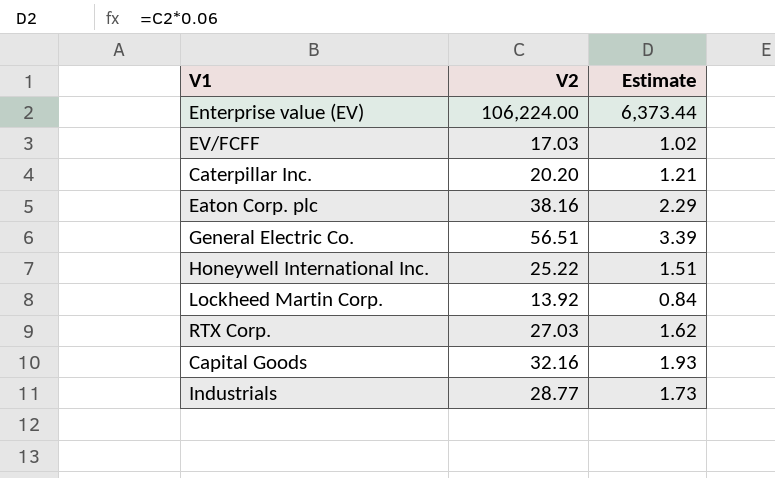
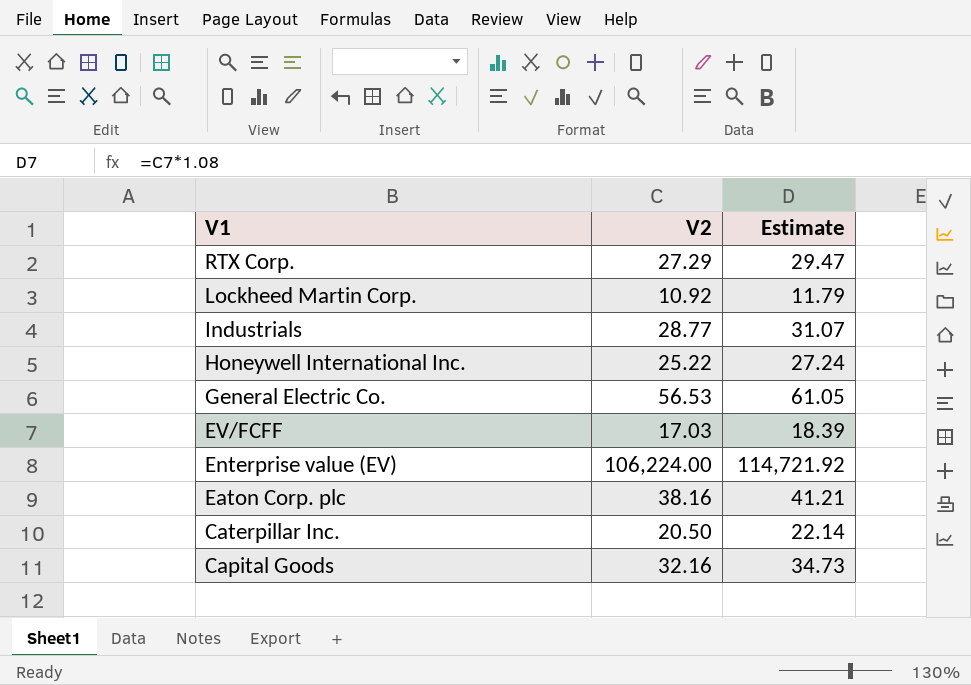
row order: none -> V1 descending
column Estimate | formula: [V2] * 0.06 -> [V2] * 1.08
RTX Corp. | V2: 27.03 -> 27.29
Lockheed Martin Corp. | V2: 13.92 -> 10.92
General Electric Co. | V2: 56.51 -> 56.53
Caterpillar Inc. | V2: 20.20 -> 20.50

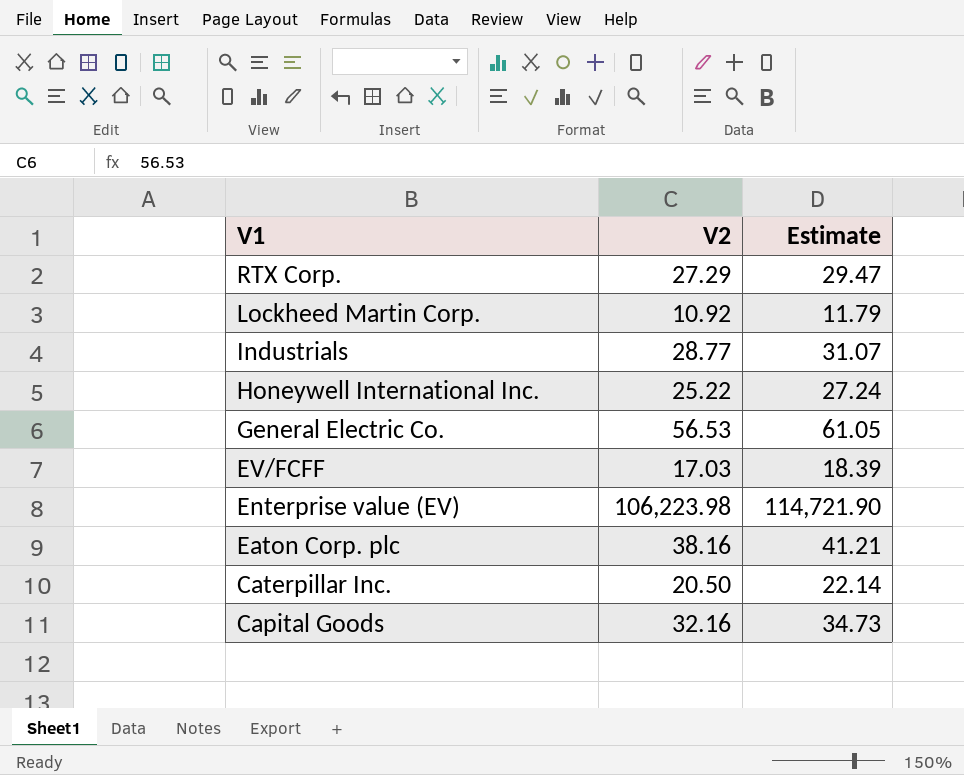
Enterprise value (EV) | V2: 106,224.00 -> 106,223.98
Enterprise value (EV) | Estimate: 114,721.92 -> 114,721.90

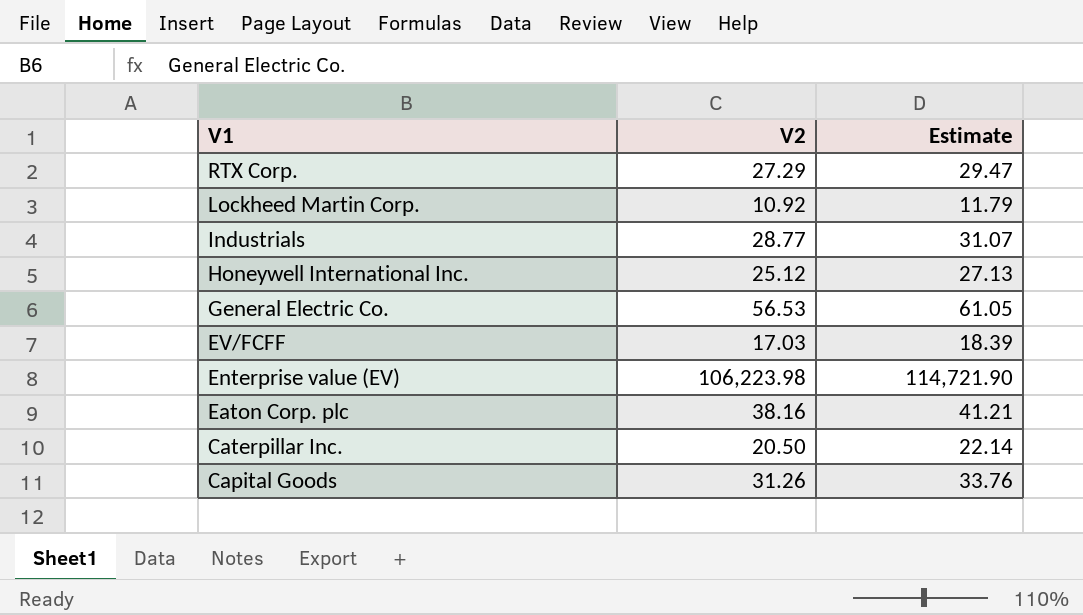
Honeywell International Inc. | V2: 25.22 -> 25.12
Honeywell International Inc. | Estimate: 27.24 -> 27.13
Capital Goods | V2: 32.16 -> 31.26
Capital Goods | Estimate: 34.73 -> 33.76

